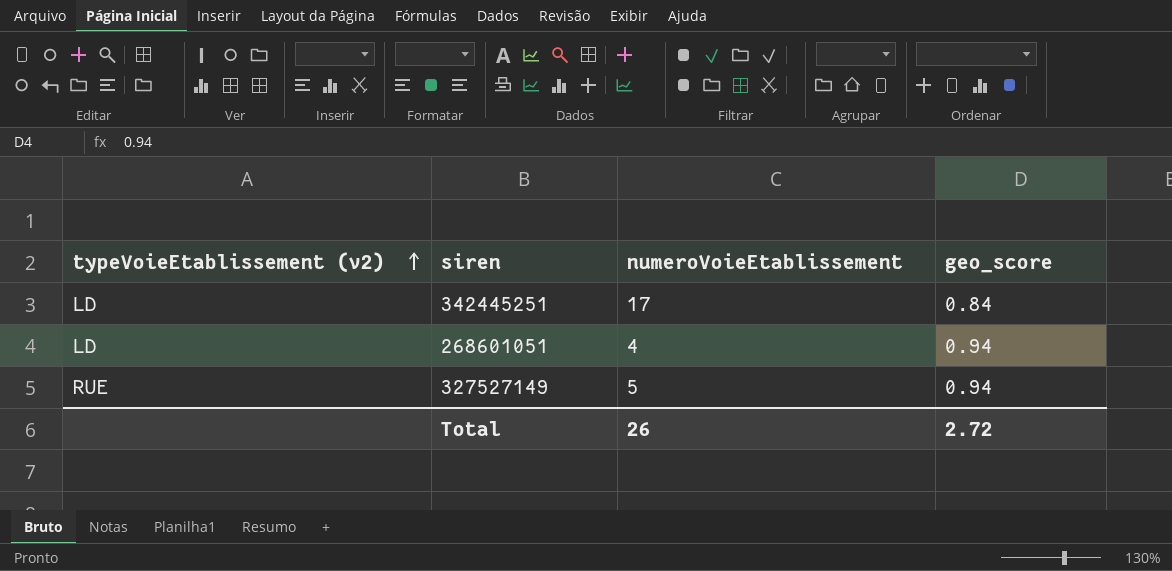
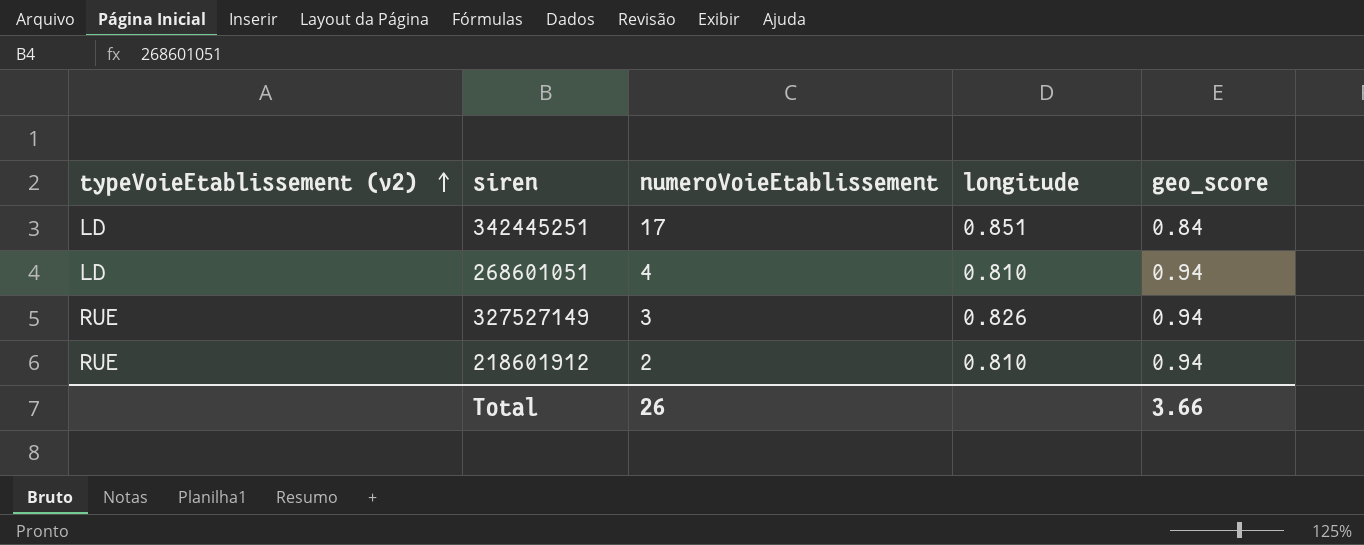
column longitude | position: none -> 4
327527149 | numeroVoieEtablissement: 5 -> 3
row 218601912: none -> RUE | 2 | 0.810 | 0.94
Total | geo_score: 2.72 -> 3.66

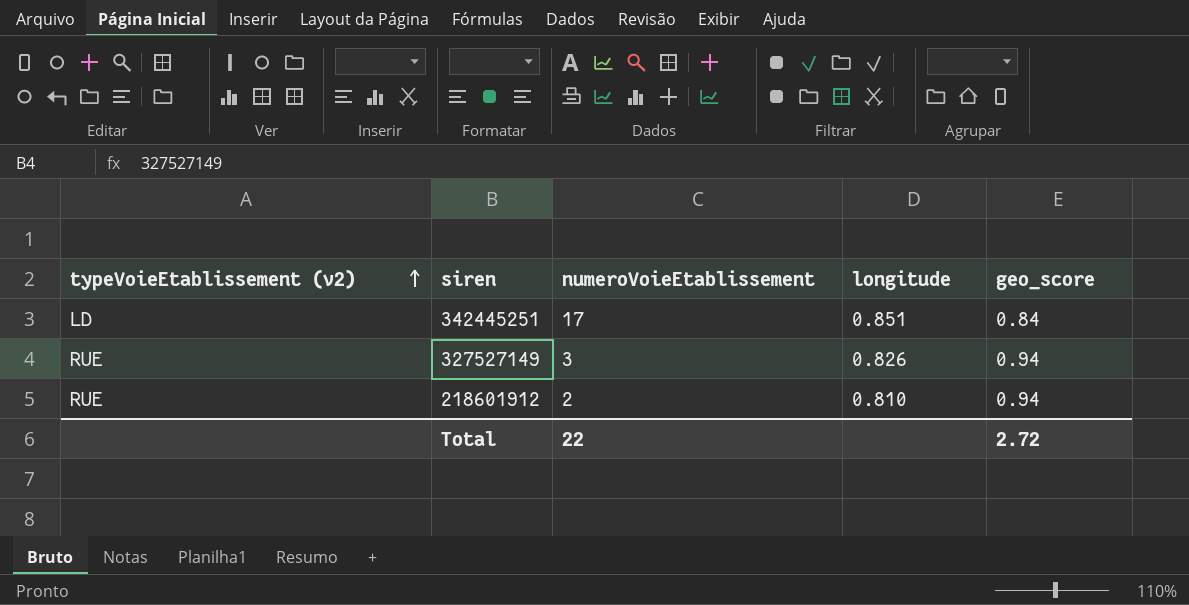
row 268601051: LD | 4 | 0.810 | 0.94 -> none
Total | numeroVoieEtablissement: 26 -> 22
Total | geo_score: 3.66 -> 2.72

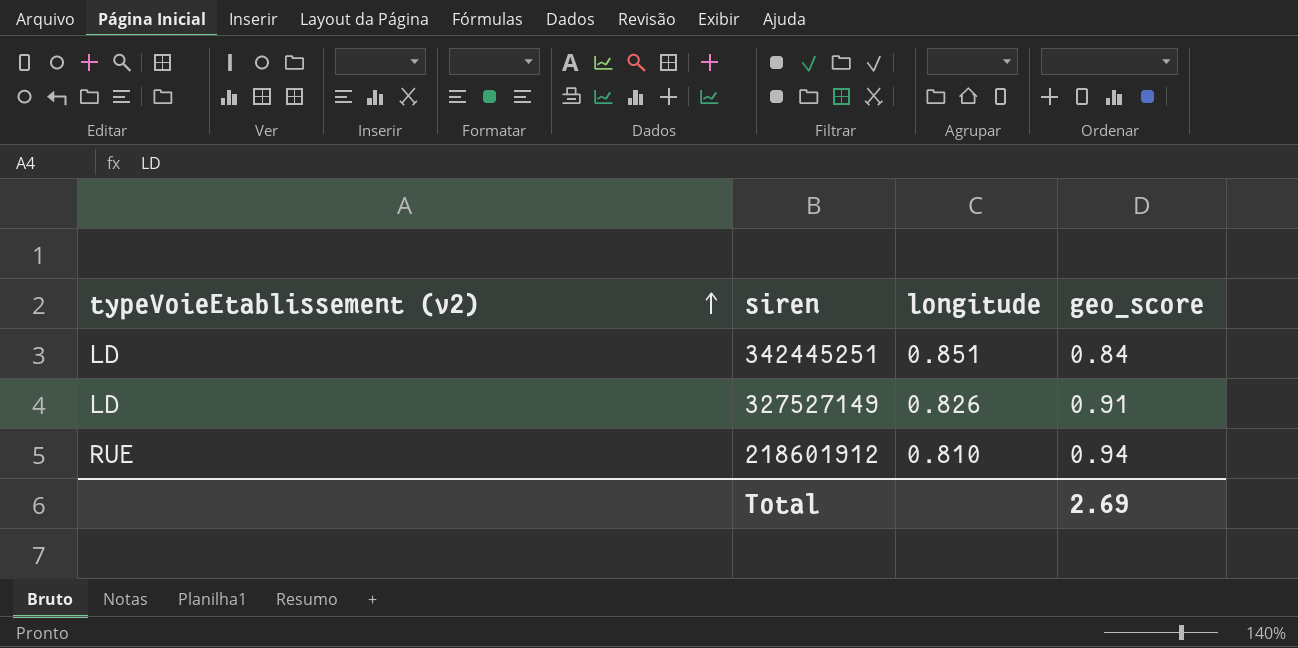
column numeroVoieEtablissement | position: 3 -> none
327527149 | typeVoieEtablissement (v2): RUE -> LD
327527149 | geo_score: 0.94 -> 0.91
Total | geo_score: 2.72 -> 2.69

